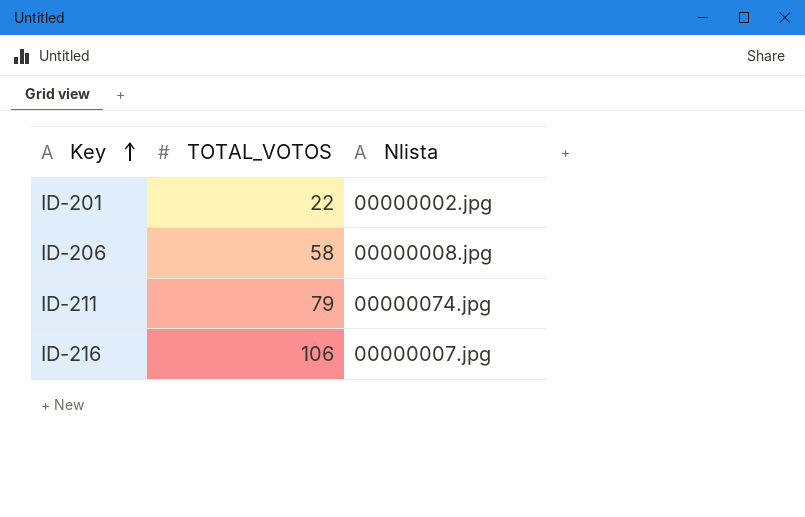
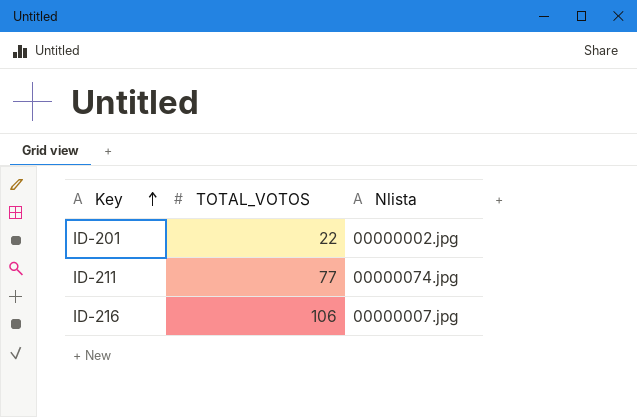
row ID-206: 58 | 00000008.jpg -> none
ID-211 | TOTAL_VOTOS: 79 -> 77

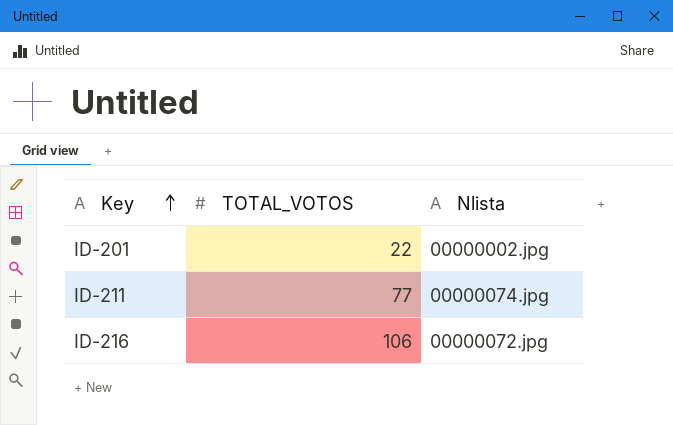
ID-216 | Nlista: 00000007.jpg -> 00000072.jpg

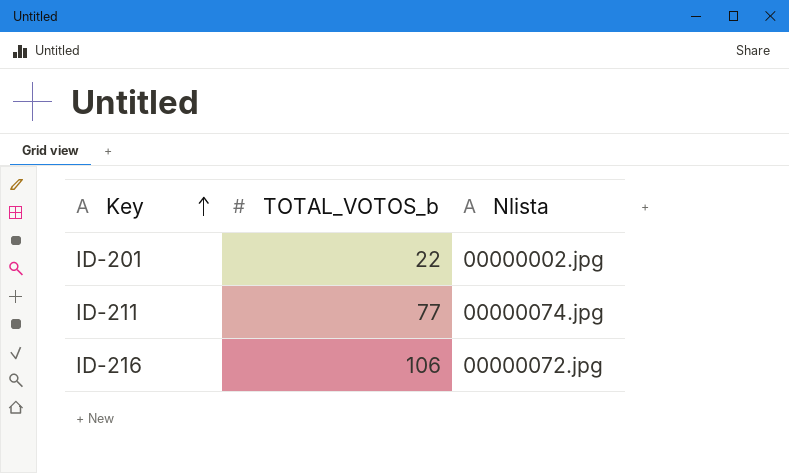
column name: TOTAL_VOTOS -> TOTAL_VOTOS_b

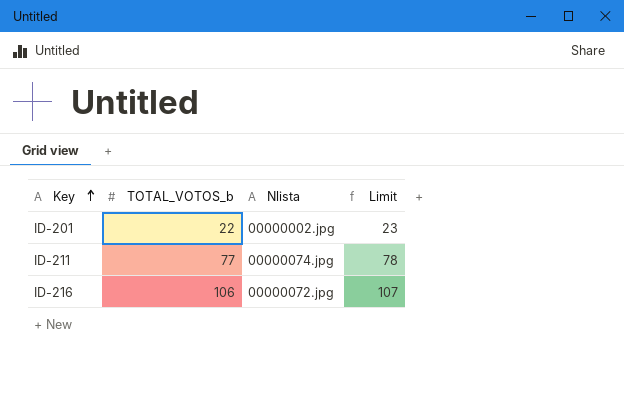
column Limit | formula: none -> [TOTAL_VOTOS_b] + 1

